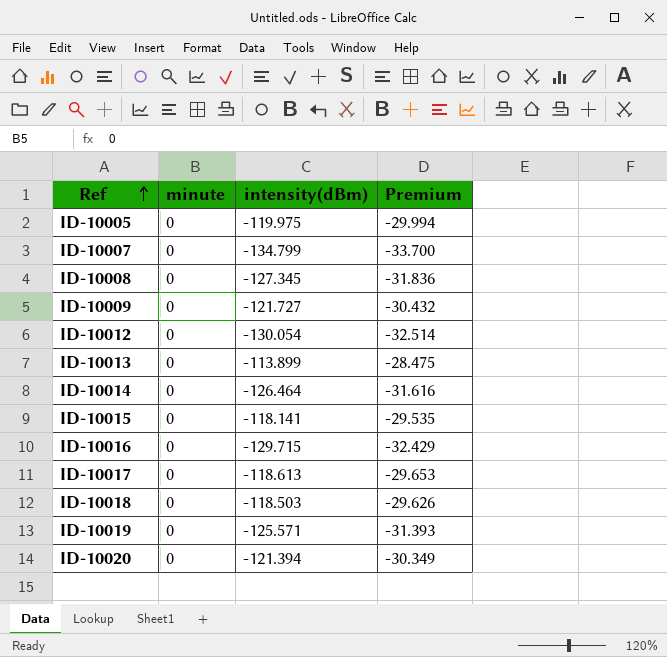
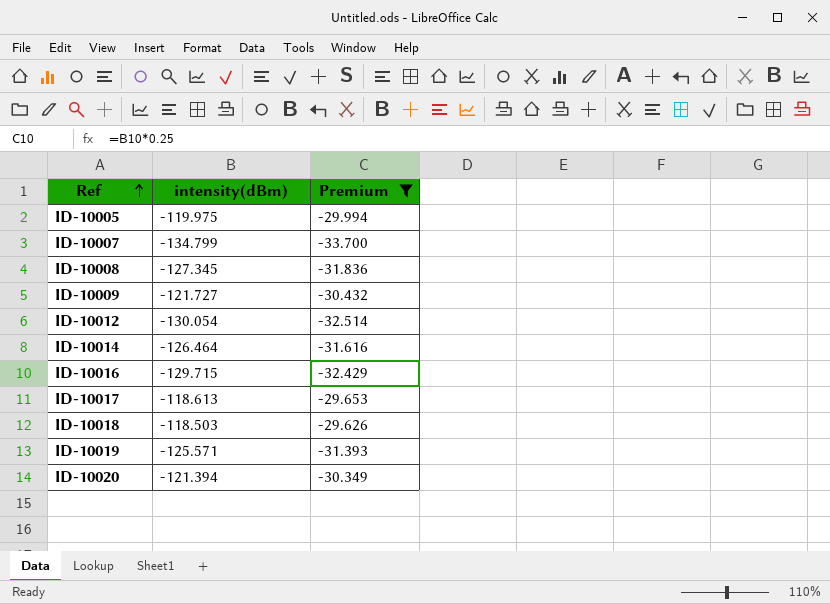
filter: none -> Premium <= -29.626
column minute | position: 2 -> none

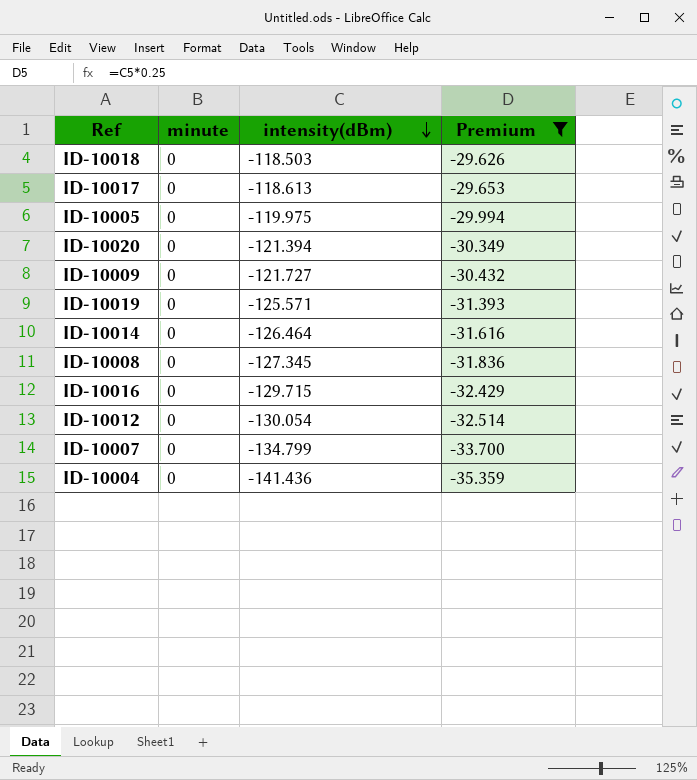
row order: Ref ascending -> intensity(dBm) descending
column minute | position: none -> 2
row ID-10004: none -> 0 | -141.436 | -35.359

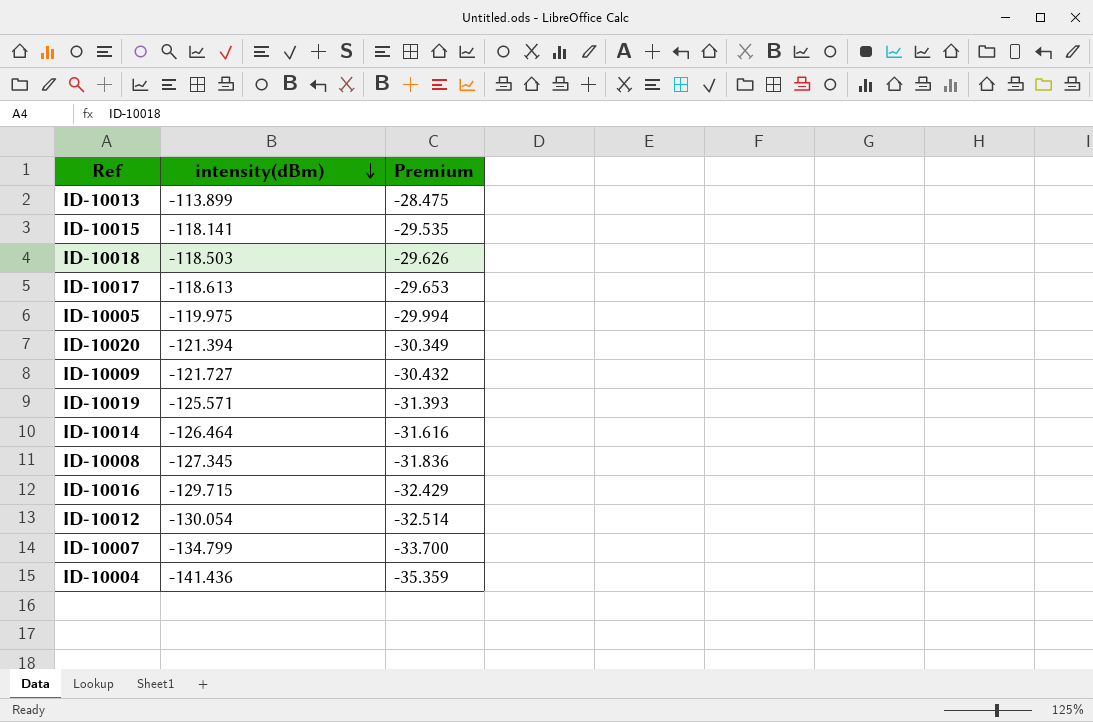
filter: Premium <= -29.626 -> none
column minute | position: 2 -> none

